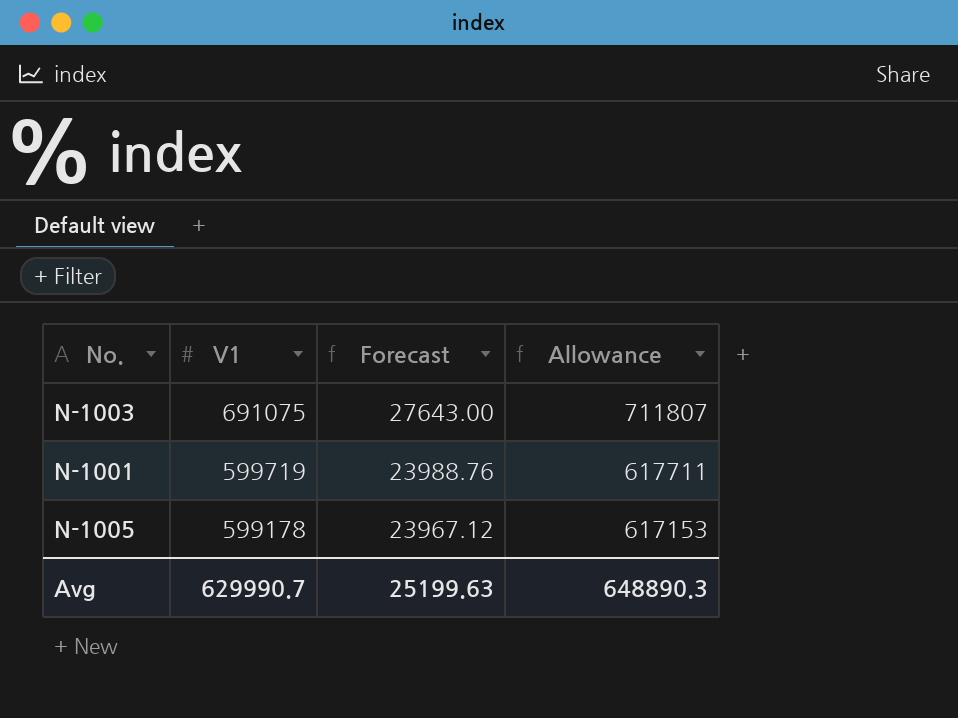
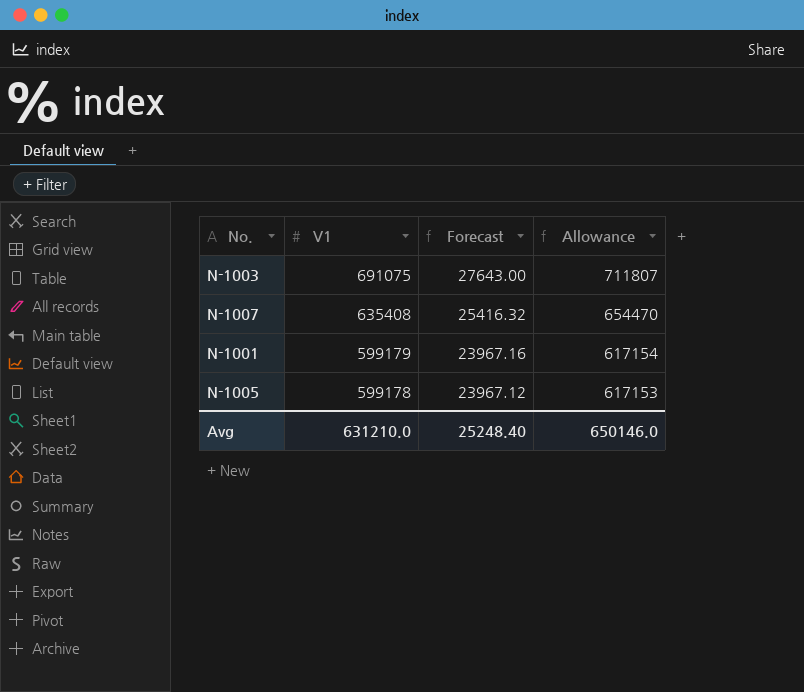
row N-1007: none -> 635408 | 25416.32 | 654470
N-1001 | V1: 599719 -> 599179
N-1001 | Forecast: 23988.76 -> 23967.16
N-1001 | Allowance: 617711 -> 617154
Avg | V1: 629990.7 -> 631210.0
Avg | Forecast: 25199.63 -> 25248.40
Avg | Allowance: 648890.3 -> 650146.0

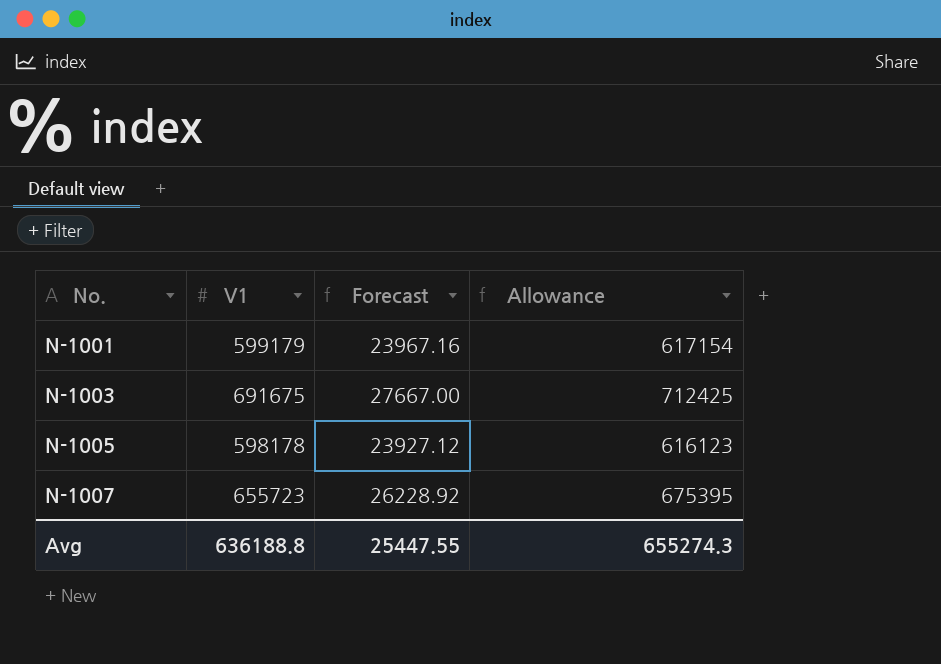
row order: V1 descending -> No. ascending
N-1003 | V1: 691075 -> 691675
N-1003 | Forecast: 27643.00 -> 27667.00
N-1003 | Allowance: 711807 -> 712425
N-1005 | V1: 599178 -> 598178
N-1005 | Forecast: 23967.12 -> 23927.12
N-1005 | Allowance: 617153 -> 616123
N-1007 | V1: 635408 -> 655723
N-1007 | Forecast: 25416.32 -> 26228.92
N-1007 | Allowance: 654470 -> 675395
Avg | V1: 631210.0 -> 636188.8
Avg | Forecast: 25248.40 -> 25447.55
Avg | Allowance: 650146.0 -> 655274.3

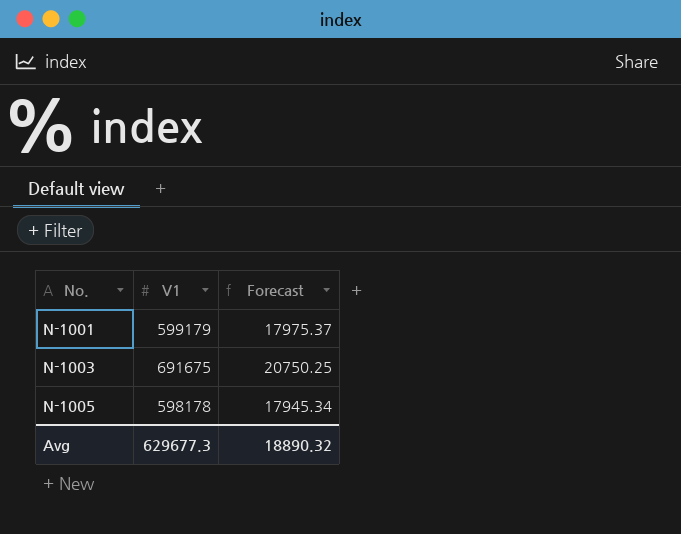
column Allowance | formula: [V1] * 1.03 -> none
column Forecast | formula: [V1] * 0.04 -> [V1] * 0.03
row N-1007: 655723 | 26228.92 | 675395 -> none
Avg | V1: 636188.8 -> 629677.3
Avg | Forecast: 25447.55 -> 18890.32

